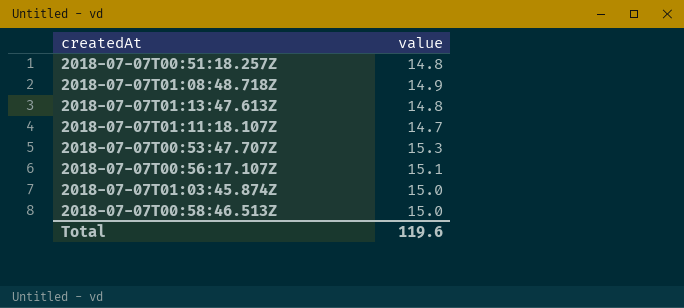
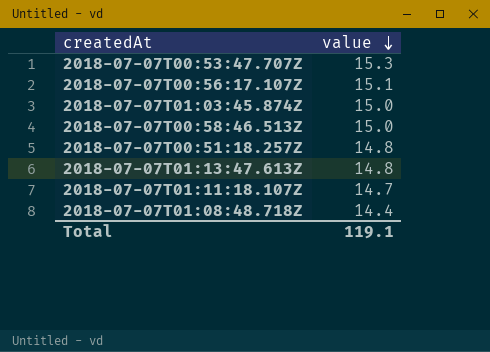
row order: none -> value descending
2018-07-07T01:08:48.718Z | value: 14.9 -> 14.4
Total | value: 119.6 -> 119.1

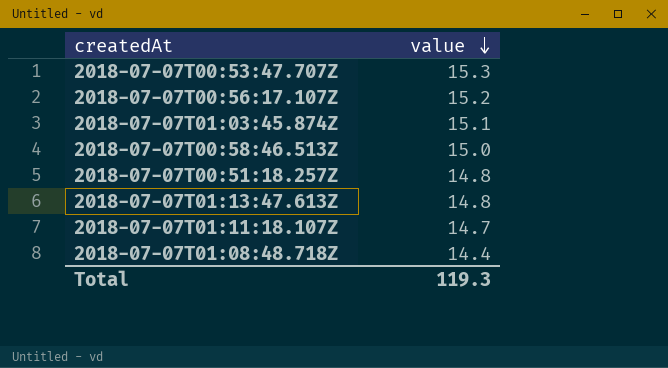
2018-07-07T00:56:17.107Z | value: 15.1 -> 15.2
2018-07-07T01:03:45.874Z | value: 15.0 -> 15.1
Total | value: 119.1 -> 119.3

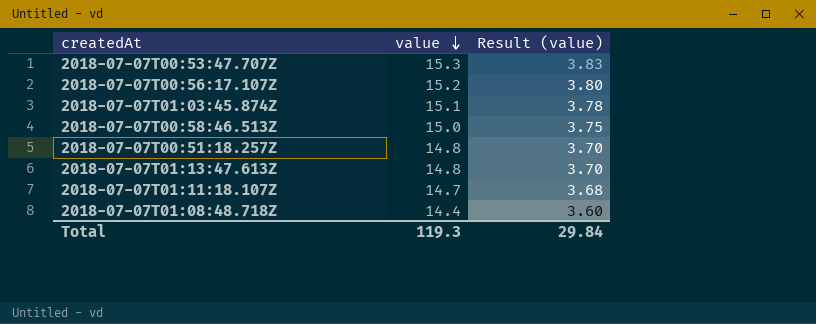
column Result (value) | formula: none -> [value] * 0.25

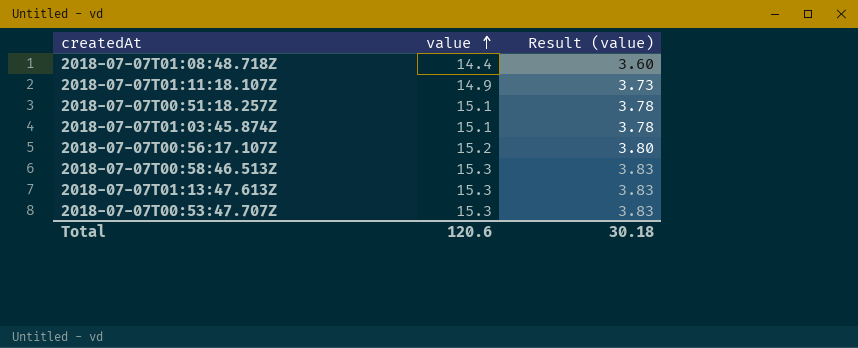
row order: value descending -> value ascending
2018-07-07T01:11:18.107Z | value: 14.7 -> 14.9
2018-07-07T01:11:18.107Z | Result (value): 3.68 -> 3.73
2018-07-07T00:51:18.257Z | value: 14.8 -> 15.1
2018-07-07T00:51:18.257Z | Result (value): 3.70 -> 3.78
2018-07-07T00:58:46.513Z | value: 15.0 -> 15.3
2018-07-07T00:58:46.513Z | Result (value): 3.75 -> 3.83
2018-07-07T01:13:47.613Z | value: 14.8 -> 15.3
2018-07-07T01:13:47.613Z | Result (value): 3.70 -> 3.83
Total | value: 119.3 -> 120.6
Total | Result (value): 29.84 -> 30.18

